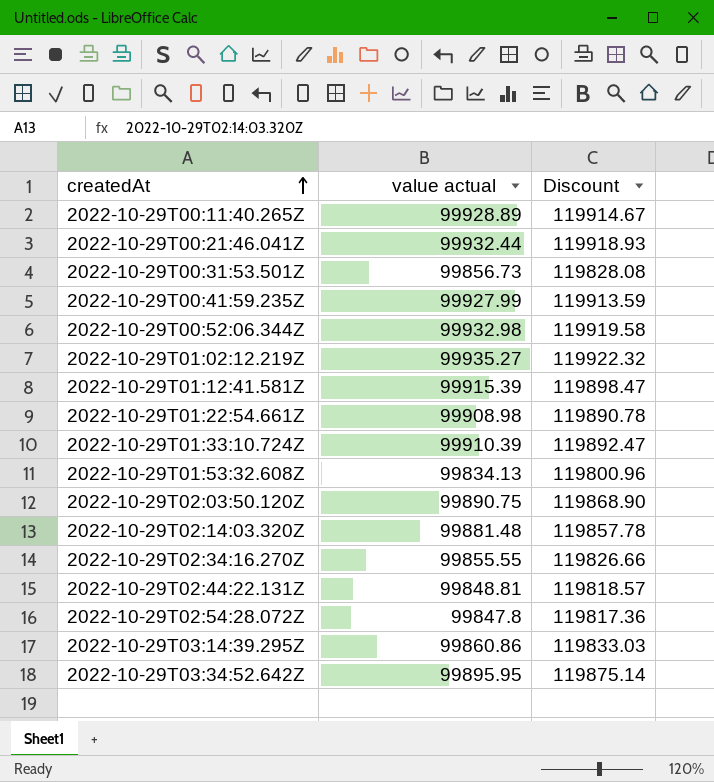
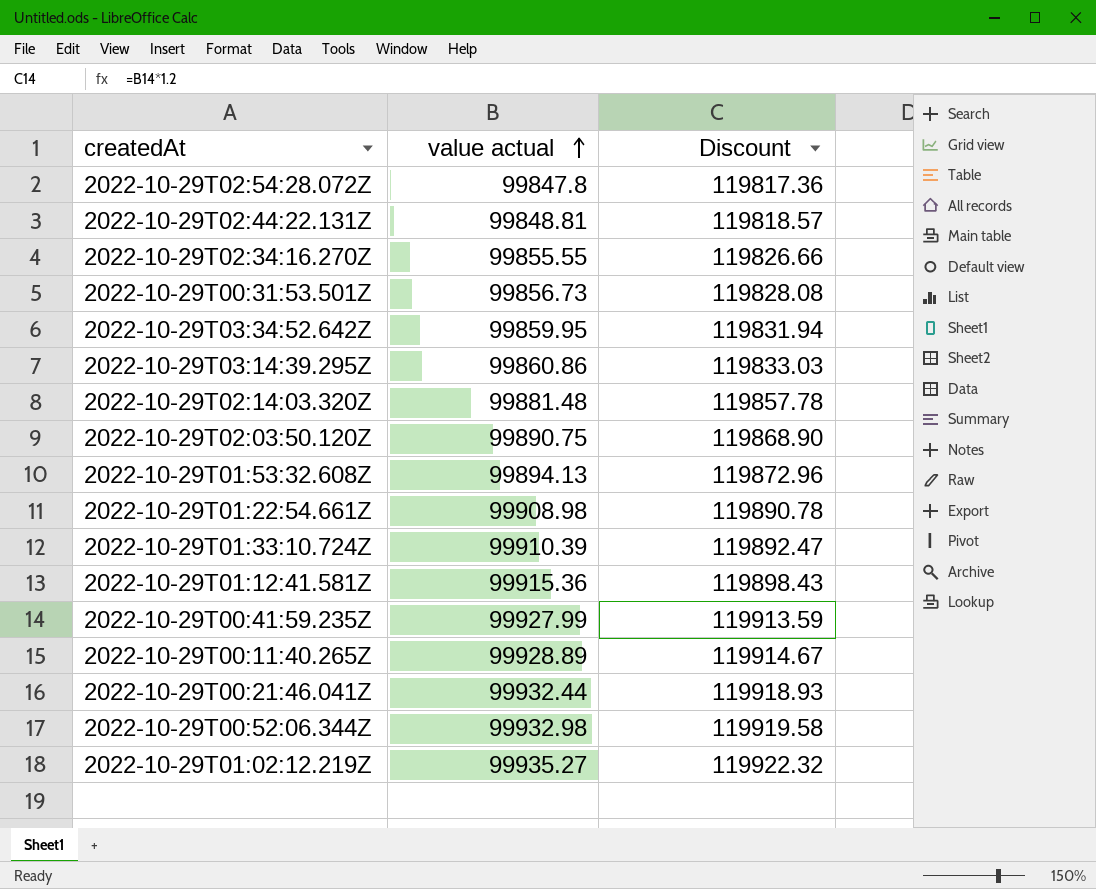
row order: createdAt ascending -> value actual ascending
2022-10-29T03:34:52.642Z | value actual: 99895.95 -> 99859.95
2022-10-29T03:34:52.642Z | Discount: 119875.14 -> 119831.94
2022-10-29T01:53:32.608Z | value actual: 99834.13 -> 99894.13
2022-10-29T01:53:32.608Z | Discount: 119800.96 -> 119872.96
2022-10-29T01:12:41.581Z | value actual: 99915.39 -> 99915.36
2022-10-29T01:12:41.581Z | Discount: 119898.47 -> 119898.43

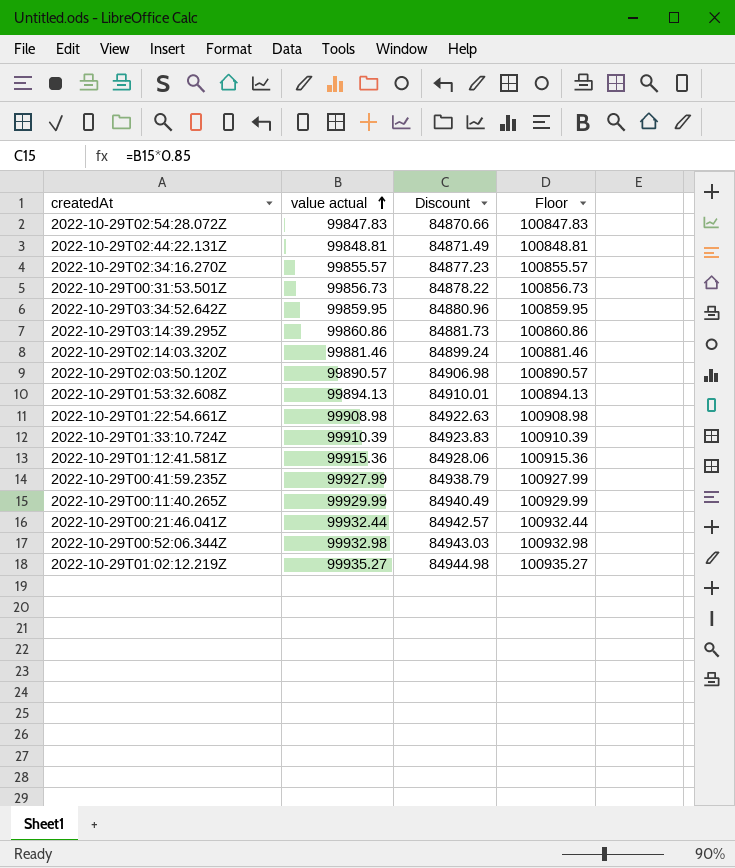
column Discount | formula: [value actual] * 1.2 -> [value actual] * 0.85
column Floor | formula: none -> [value actual] + 1000
2022-10-29T02:54:28.072Z | value actual: 99847.8 -> 99847.83
2022-10-29T02:34:16.270Z | value actual: 99855.55 -> 99855.57
2022-10-29T02:14:03.320Z | value actual: 99881.48 -> 99881.46
2022-10-29T02:03:50.120Z | value actual: 99890.75 -> 99890.57
2022-10-29T00:11:40.265Z | value actual: 99928.89 -> 99929.99

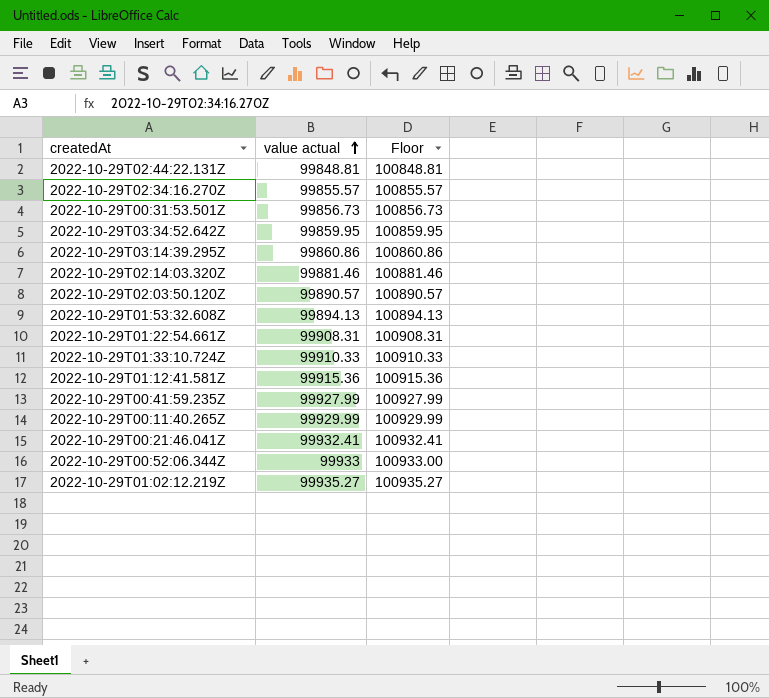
column Discount | formula: [value actual] * 0.85 -> none
row 2022-10-29T02:54:28.072Z: 99847.83 | 84870.66 | 100847.83 -> none
2022-10-29T01:22:54.661Z | value actual: 99908.98 -> 99908.31
2022-10-29T01:22:54.661Z | Floor: 100908.98 -> 100908.31
2022-10-29T01:33:10.724Z | value actual: 99910.39 -> 99910.33
2022-10-29T01:33:10.724Z | Floor: 100910.39 -> 100910.33
2022-10-29T00:21:46.041Z | value actual: 99932.44 -> 99932.41
2022-10-29T00:21:46.041Z | Floor: 100932.44 -> 100932.41
2022-10-29T00:52:06.344Z | value actual: 99932.98 -> 99933
2022-10-29T00:52:06.344Z | Floor: 100932.98 -> 100933.00

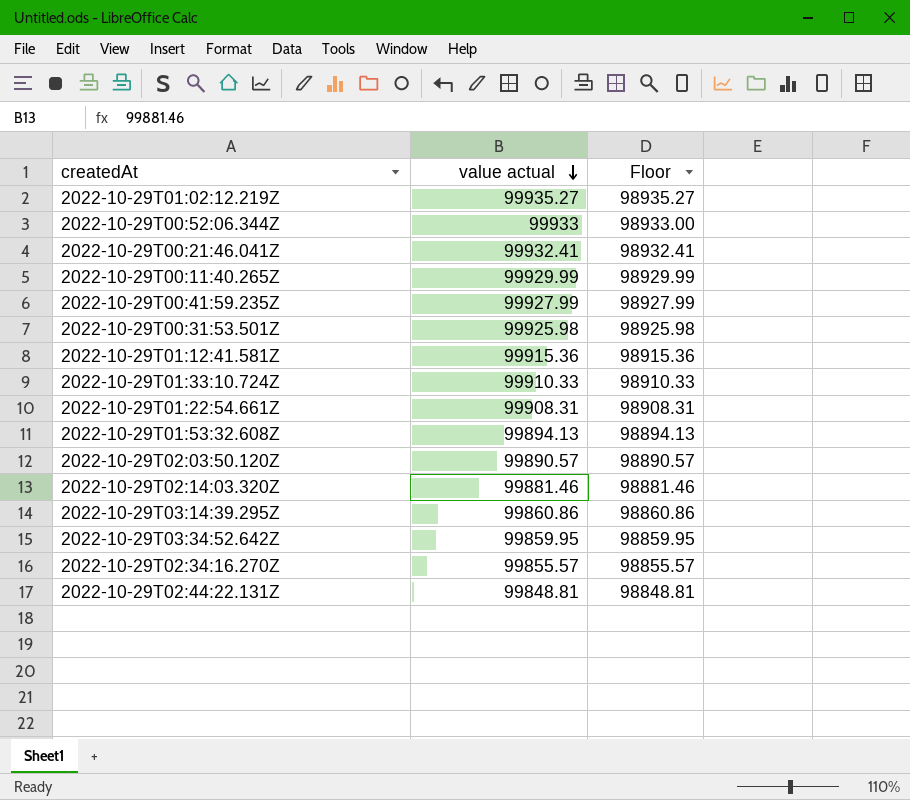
row order: value actual ascending -> value actual descending
column Floor | formula: [value actual] + 1000 -> [value actual] - 1000
2022-10-29T00:31:53.501Z | value actual: 99856.73 -> 99925.98

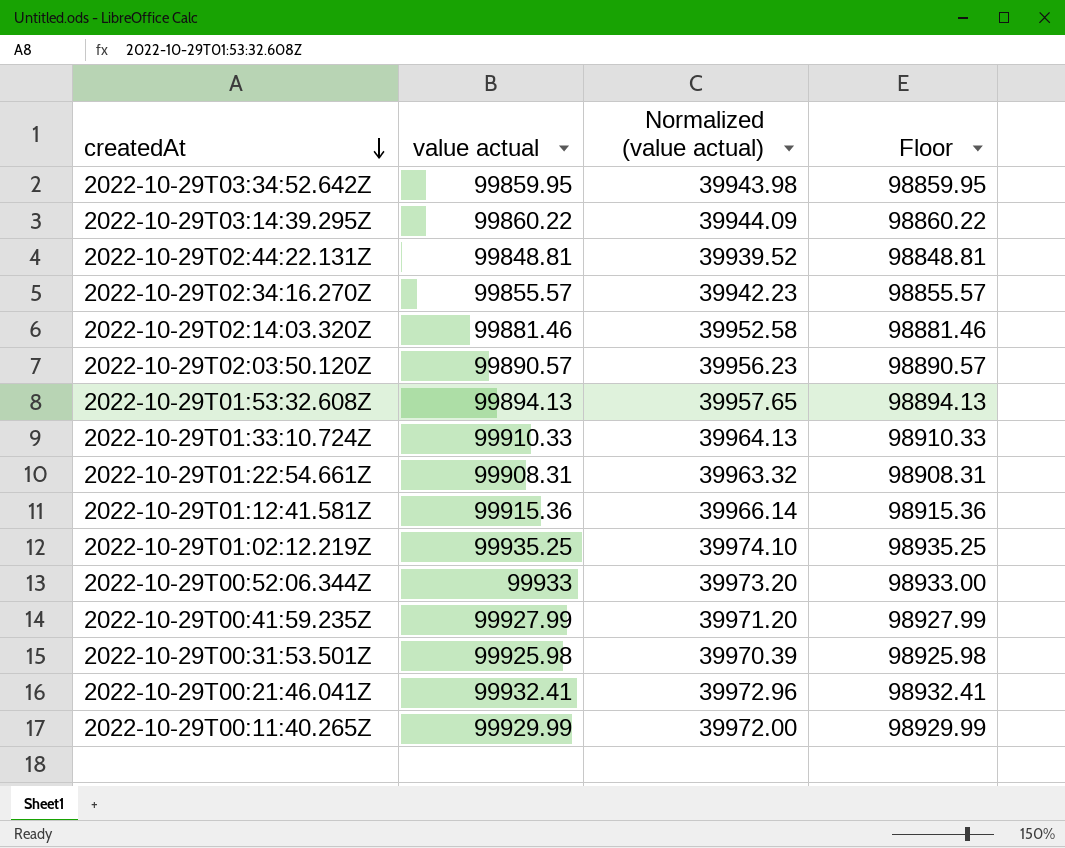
row order: value actual descending -> createdAt descending
column Normalized (value actual) | formula: none -> [value actual] * 0.4
2022-10-29T03:14:39.295Z | value actual: 99860.86 -> 99860.22
2022-10-29T03:14:39.295Z | Floor: 98860.86 -> 98860.22
2022-10-29T01:02:12.219Z | value actual: 99935.27 -> 99935.25
2022-10-29T01:02:12.219Z | Floor: 98935.27 -> 98935.25

